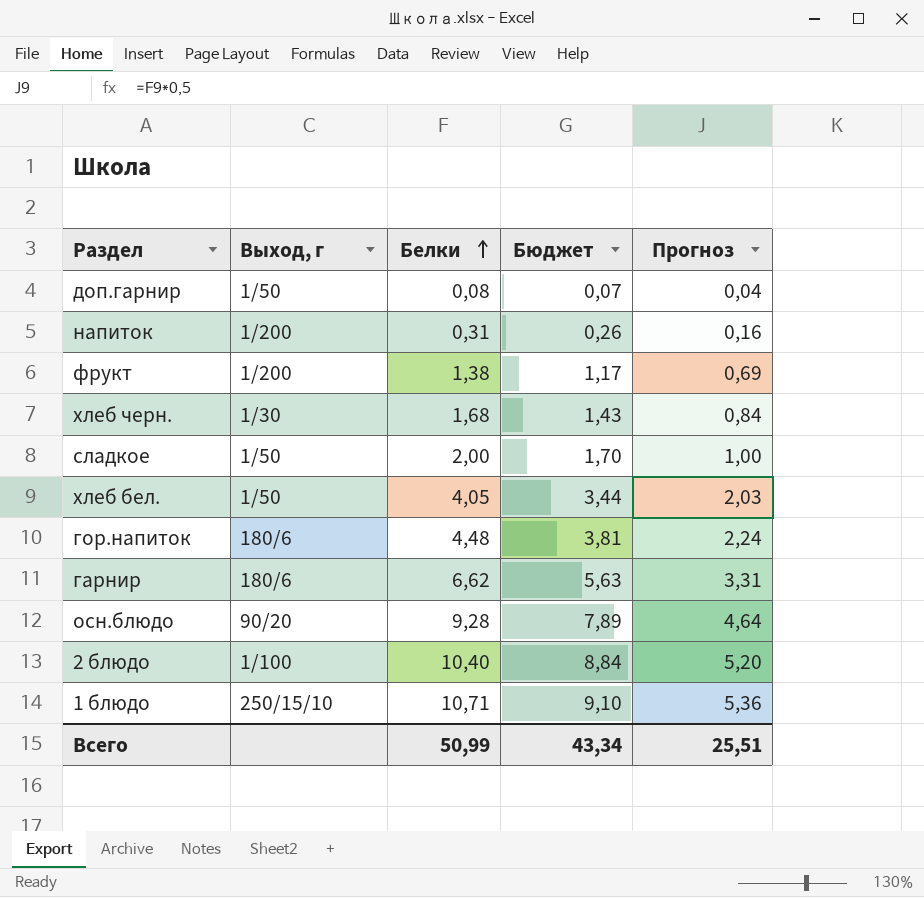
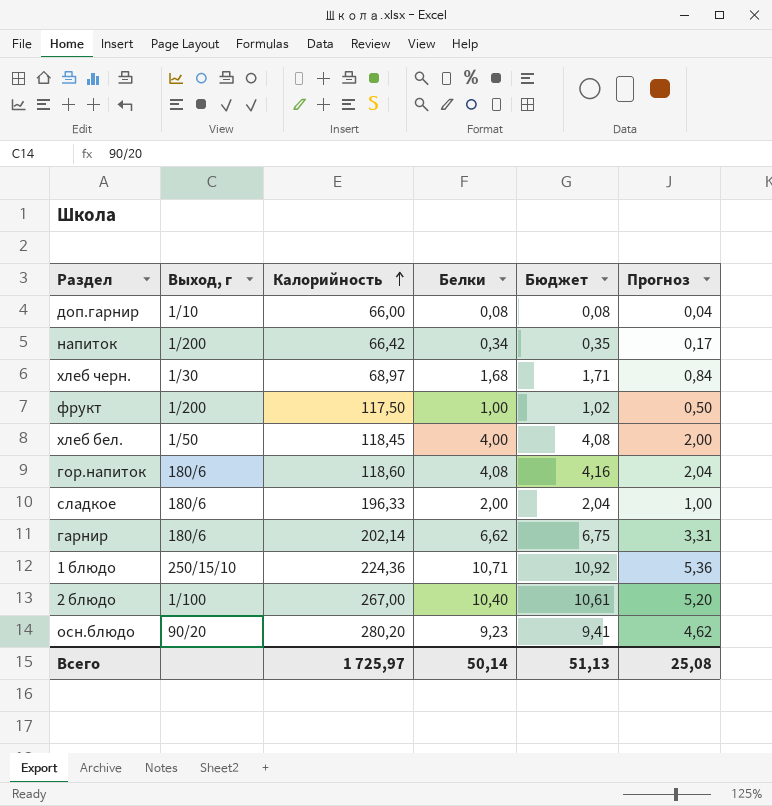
row order: Белки ascending -> Калорийность ascending
column Калорийность | position: none -> 3
column Бюджет | formula: [Белки] * 0,85 -> [Белки] * 1,02
доп.гарнир | Выход, г: 1/50 -> 1/10
напиток | Белки: 0,31 -> 0,34
напиток | Прогноз: 0,16 -> 0,17
фрукт | Белки: 1,38 -> 1,00
фрукт | Прогноз: 0,69 -> 0,50
хлеб бел. | Белки: 4,05 -> 4,00
хлеб бел. | Прогноз: 2,03 -> 2,00
гор.напиток | Белки: 4,48 -> 4,08
гор.напиток | Прогноз: 2,24 -> 2,04
сладкое | Выход, г: 1/50 -> 180/6
осн.блюдо | Белки: 9,28 -> 9,23
осн.блюдо | Прогноз: 4,64 -> 4,62
Всего | Белки: 50,99 -> 50,14
Всего | Бюджет: 43,34 -> 51,13
Всего | Прогноз: 25,51 -> 25,08

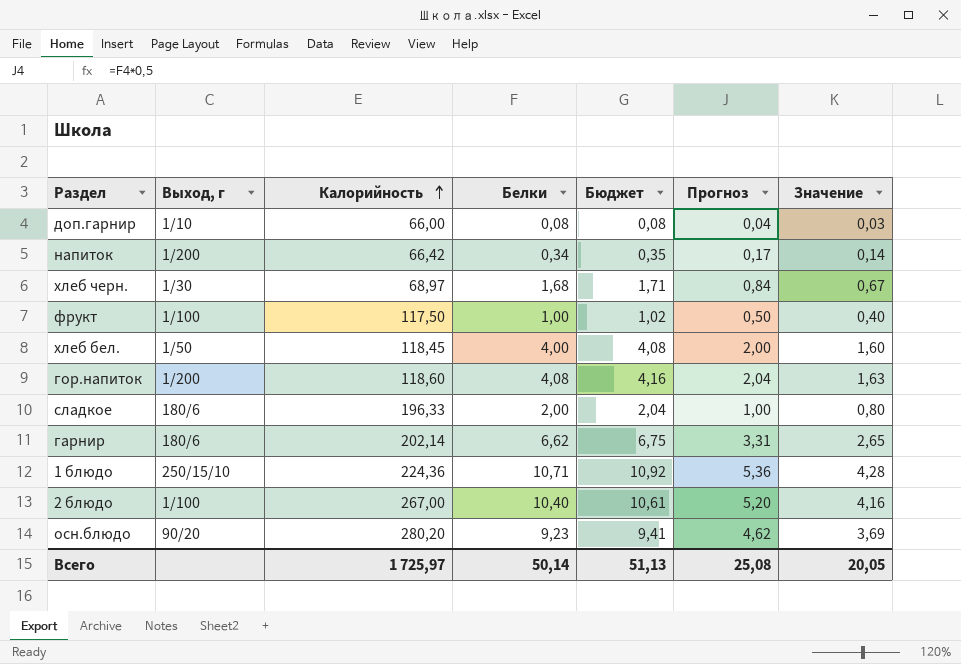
column Значение | formula: none -> [Белки] * 0,4
фрукт | Выход, г: 1/200 -> 1/100
гор.напиток | Выход, г: 180/6 -> 1/200

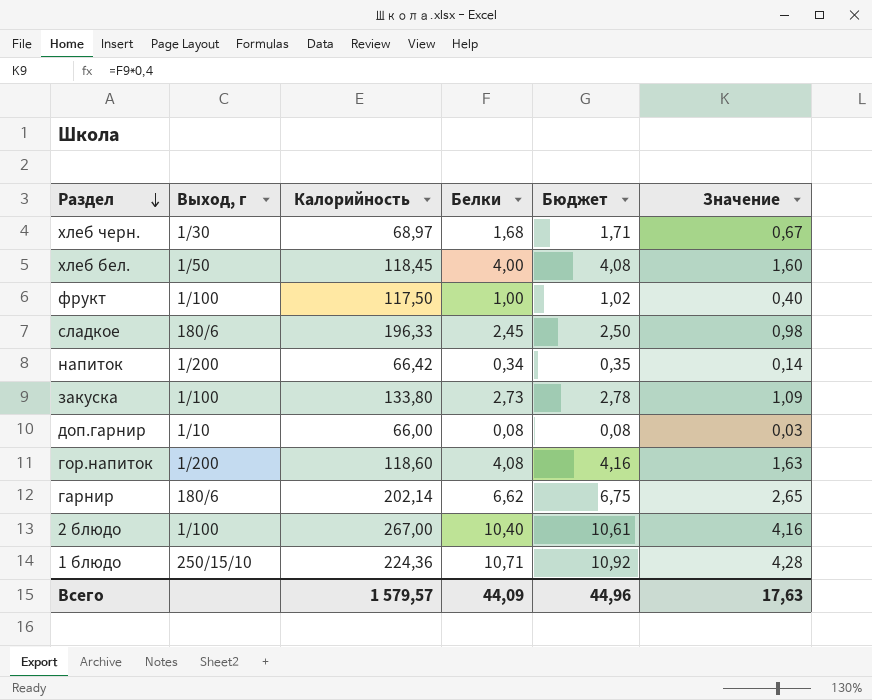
row order: Калорийность ascending -> Раздел descending
column Прогноз | formula: [Белки] * 0,5 -> none
row осн.блюдо: 90/20 | 280,20 | 9,23 | 9,41 | 4,62 | 3,69 -> none
сладкое | Белки: 2,00 -> 2,45
сладкое | Бюджет: 2,04 -> 2,50
сладкое | Значение: 0,80 -> 0,98
row закуска: none -> 1/100 | 133,80 | 2,73 | 2,78 | 1,09
Всего | Калорийность: 1 725,97 -> 1 579,57
Всего | Белки: 50,14 -> 44,09
Всего | Бюджет: 51,13 -> 44,96
Всего | Значение: 20,05 -> 17,63

